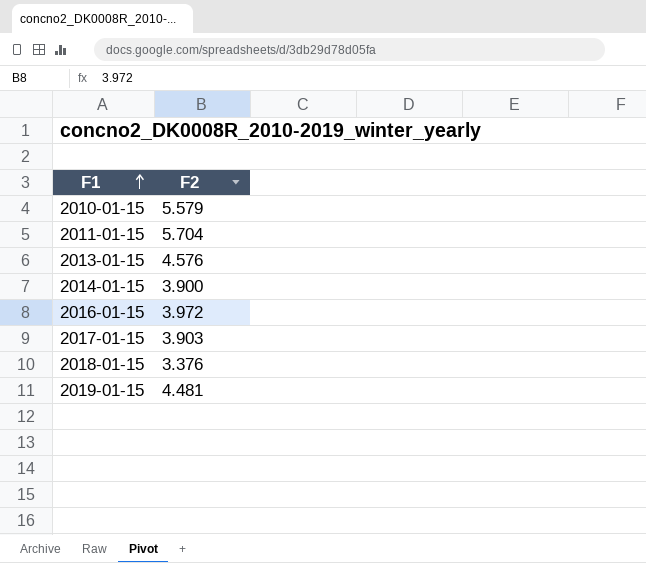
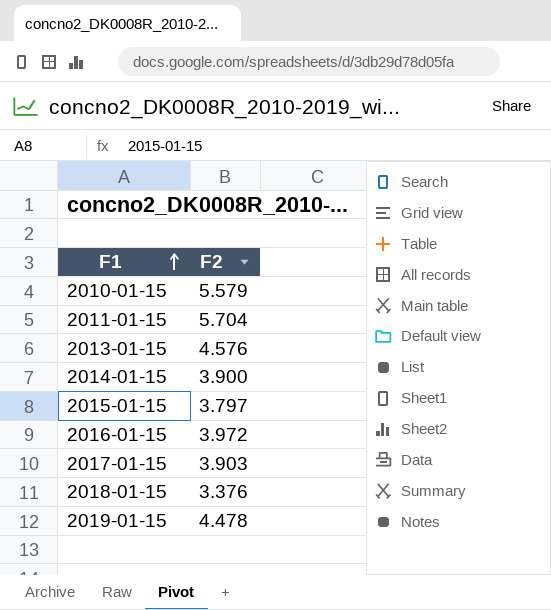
row 2015-01-15: none -> 3.797
2019-01-15 | F2: 4.481 -> 4.478

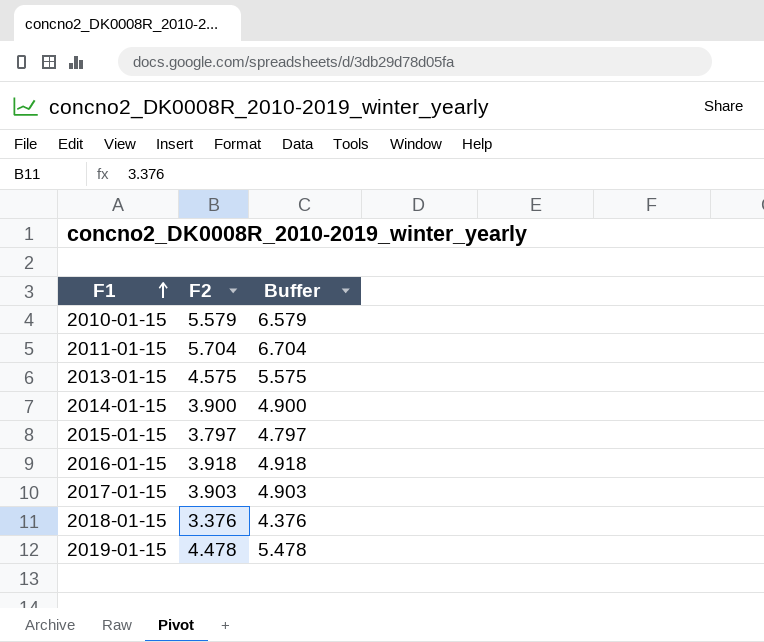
column Buffer | formula: none -> [F2] + 1
2013-01-15 | F2: 4.576 -> 4.575
2016-01-15 | F2: 3.972 -> 3.918

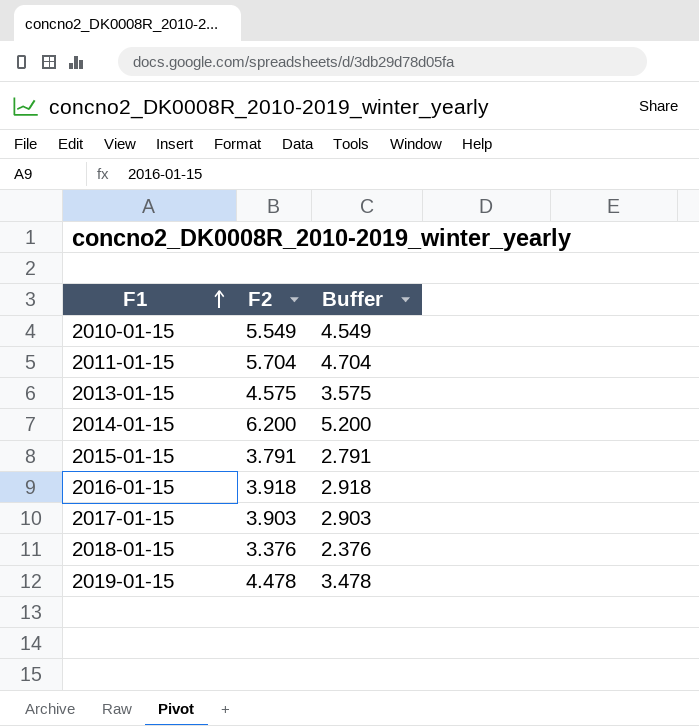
column Buffer | formula: [F2] + 1 -> [F2] - 1
2010-01-15 | F2: 5.579 -> 5.549
2014-01-15 | F2: 3.900 -> 6.200
2015-01-15 | F2: 3.797 -> 3.791

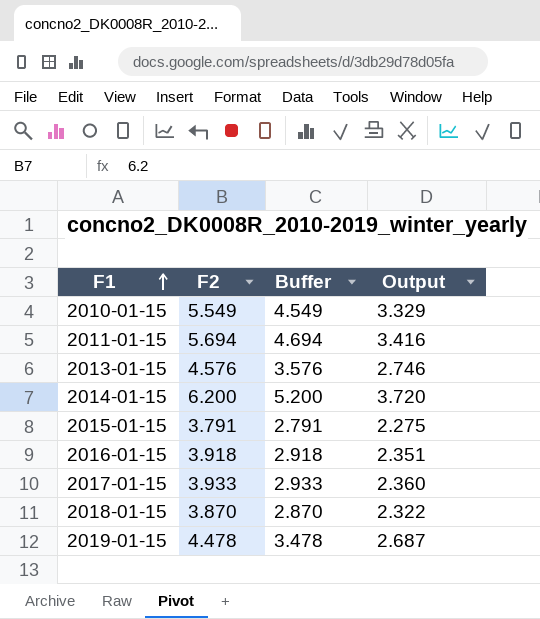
column Output | formula: none -> [F2] * 0.6
2011-01-15 | F2: 5.704 -> 5.694
2011-01-15 | Buffer: 4.704 -> 4.694
2013-01-15 | F2: 4.575 -> 4.576
2013-01-15 | Buffer: 3.575 -> 3.576
2017-01-15 | F2: 3.903 -> 3.933
2017-01-15 | Buffer: 2.903 -> 2.933
2018-01-15 | F2: 3.376 -> 3.870
2018-01-15 | Buffer: 2.376 -> 2.870

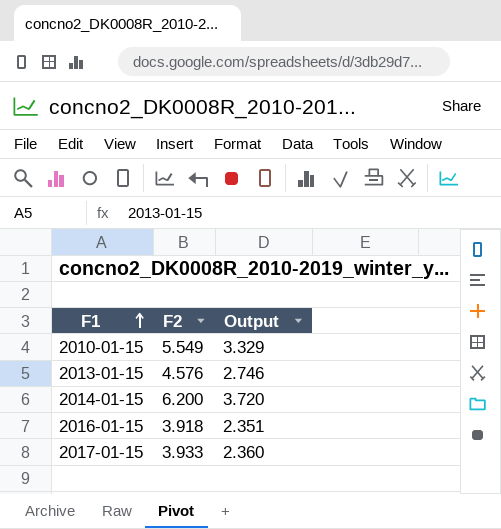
column Buffer | formula: [F2] - 1 -> none
row 2011-01-15: 5.694 | 4.694 | 3.416 -> none
row 2015-01-15: 3.791 | 2.791 | 2.275 -> none
row 2018-01-15: 3.870 | 2.870 | 2.322 -> none
row 2019-01-15: 4.478 | 3.478 | 2.687 -> none

